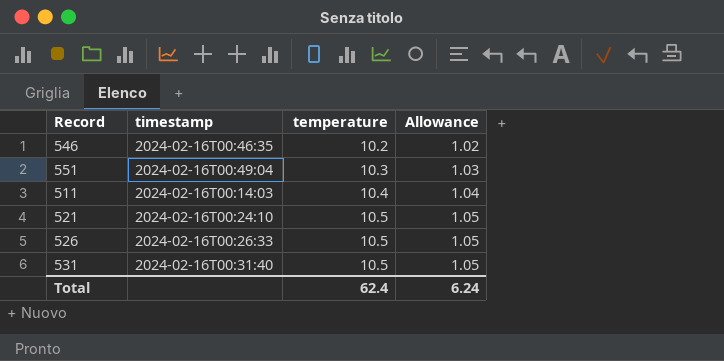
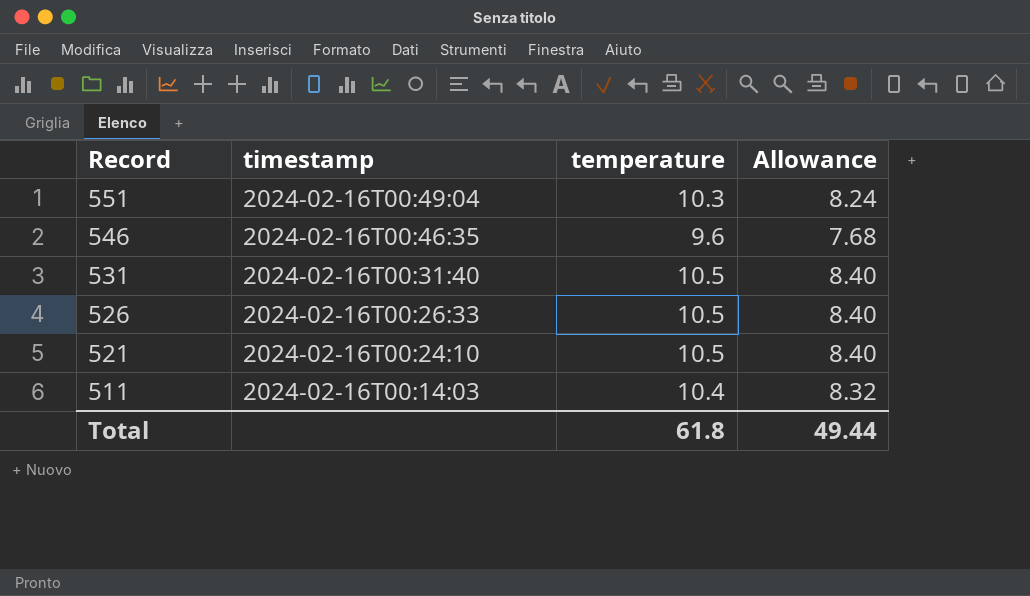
row order: temperature ascending -> Record descending
column Allowance | formula: [temperature] * 0.1 -> [temperature] * 0.8
546 | temperature: 10.2 -> 9.6
Total | temperature: 62.4 -> 61.8
Total | Allowance: 6.24 -> 49.44

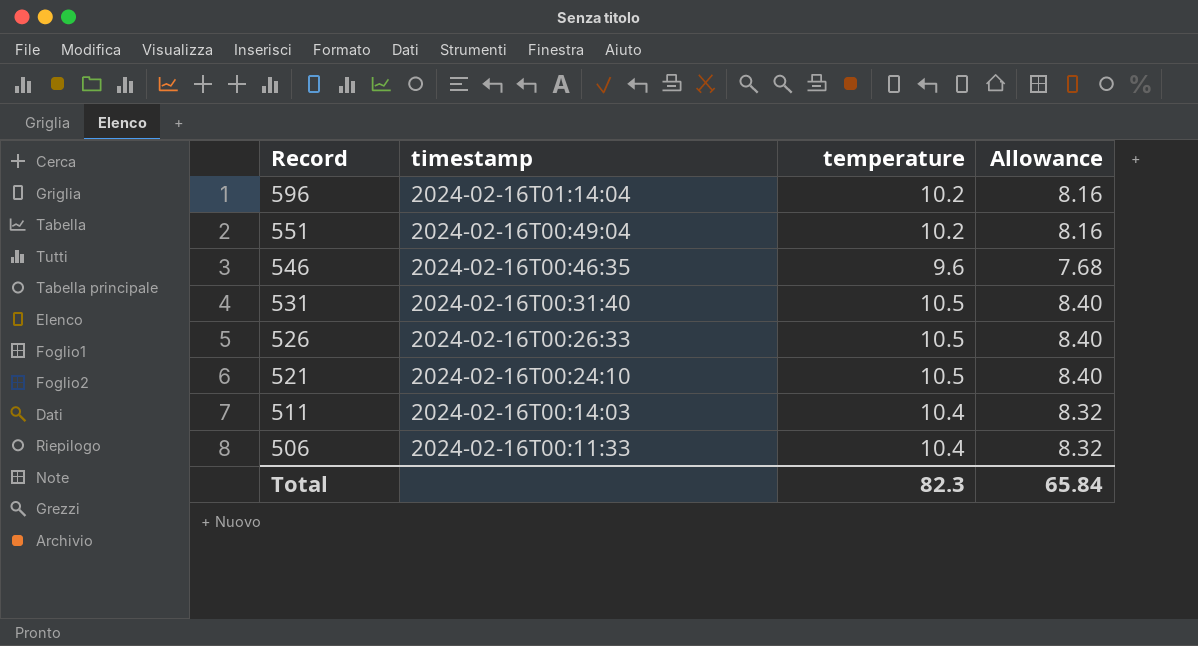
row 596: none -> 2024-02-16T01:14:04 | 10.2 | 8.16
551 | temperature: 10.3 -> 10.2
551 | Allowance: 8.24 -> 8.16
row 506: none -> 2024-02-16T00:11:33 | 10.4 | 8.32
Total | temperature: 61.8 -> 82.3
Total | Allowance: 49.44 -> 65.84

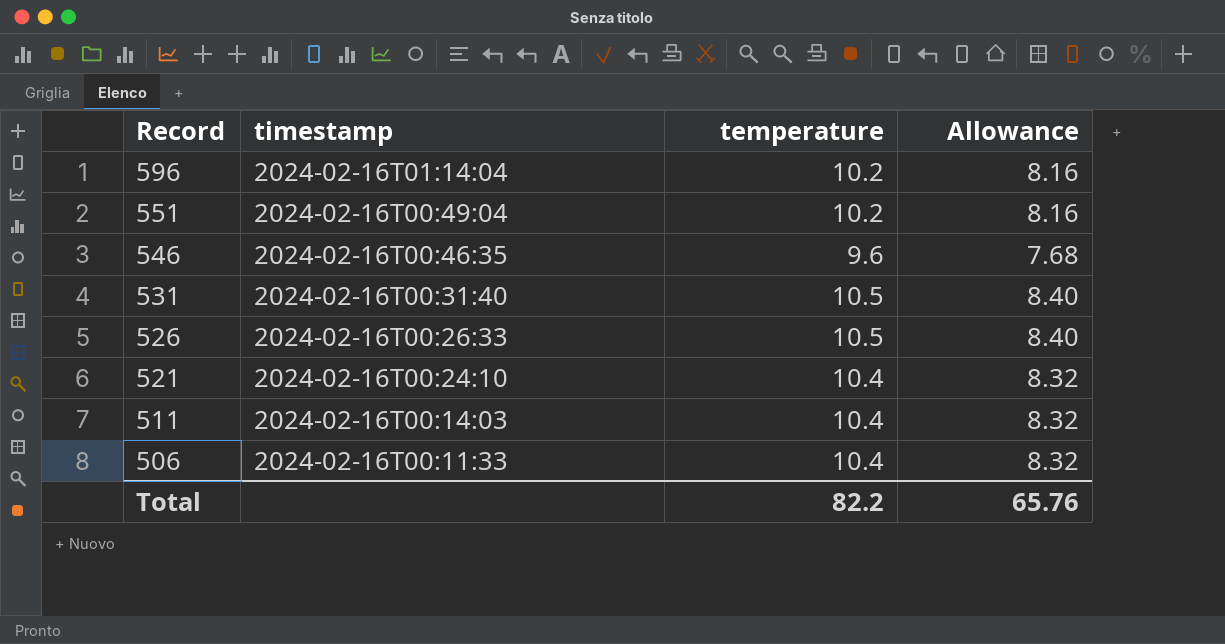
521 | temperature: 10.5 -> 10.4
521 | Allowance: 8.40 -> 8.32
Total | temperature: 82.3 -> 82.2
Total | Allowance: 65.84 -> 65.76

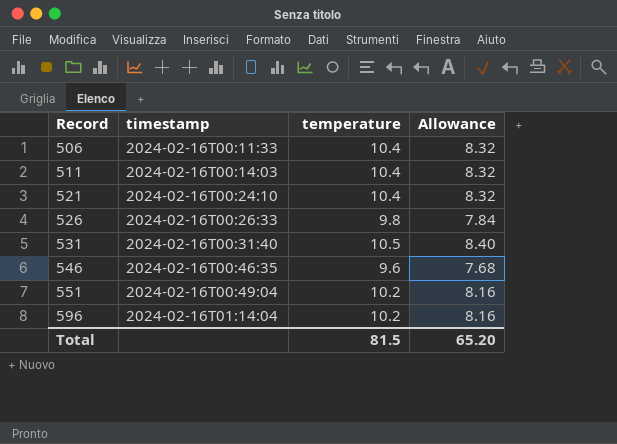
row order: Record descending -> Record ascending
526 | temperature: 10.5 -> 9.8
526 | Allowance: 8.40 -> 7.84
Total | temperature: 82.2 -> 81.5
Total | Allowance: 65.76 -> 65.20

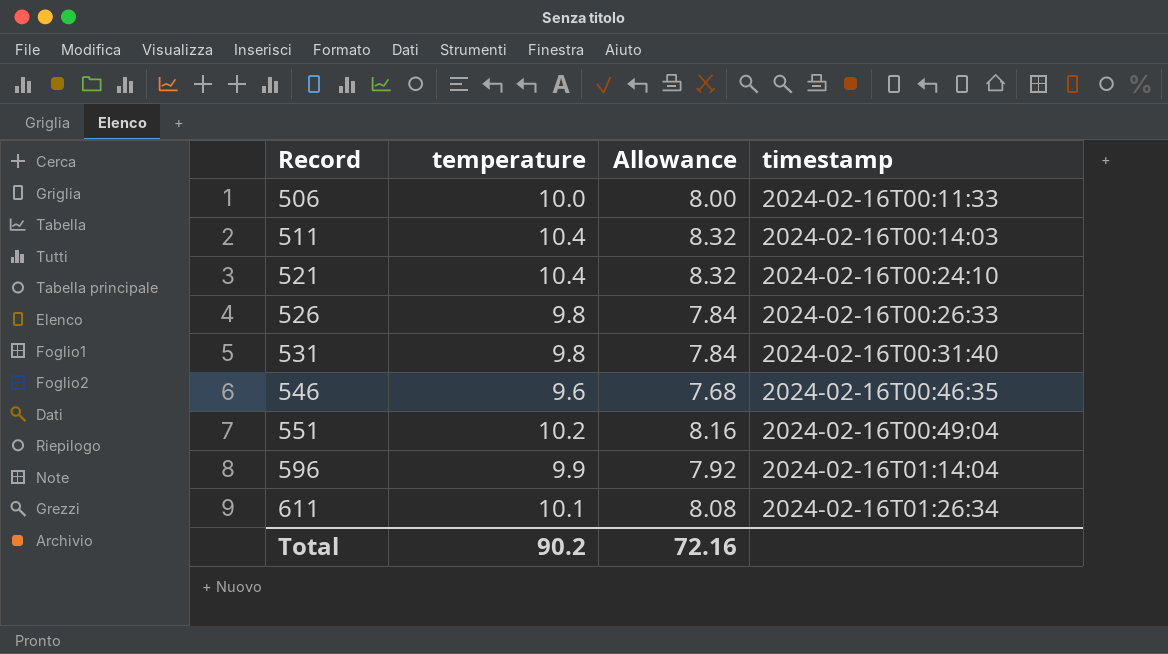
column timestamp | position: 2 -> 4
506 | temperature: 10.4 -> 10.0
506 | Allowance: 8.32 -> 8.00
531 | temperature: 10.5 -> 9.8
531 | Allowance: 8.40 -> 7.84
596 | temperature: 10.2 -> 9.9
596 | Allowance: 8.16 -> 7.92
row 611: none -> 10.1 | 8.08 | 2024-02-16T01:26:34
Total | temperature: 81.5 -> 90.2
Total | Allowance: 65.20 -> 72.16

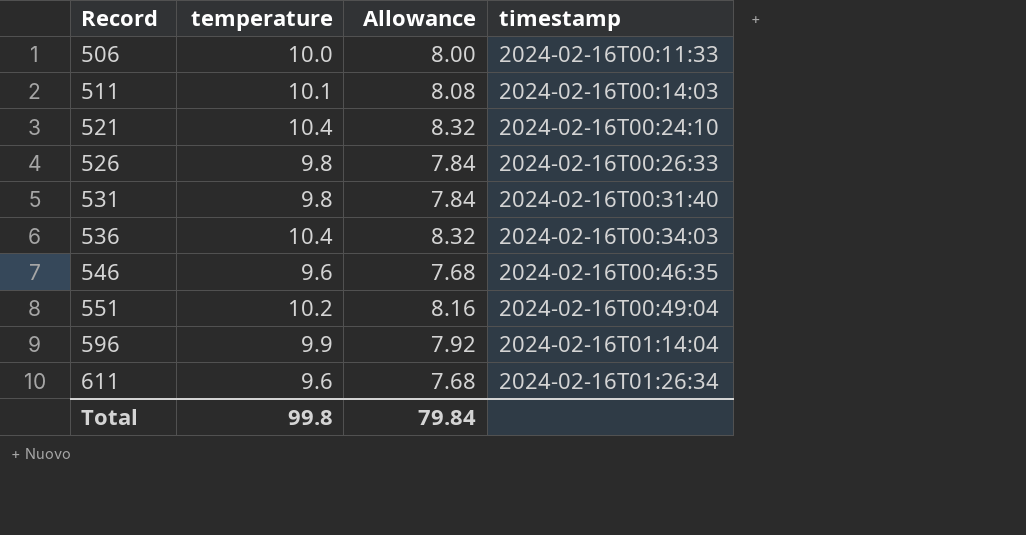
511 | temperature: 10.4 -> 10.1
511 | Allowance: 8.32 -> 8.08
row 536: none -> 10.4 | 8.32 | 2024-02-16T00:34:03
611 | temperature: 10.1 -> 9.6
611 | Allowance: 8.08 -> 7.68
Total | temperature: 90.2 -> 99.8
Total | Allowance: 72.16 -> 79.84

